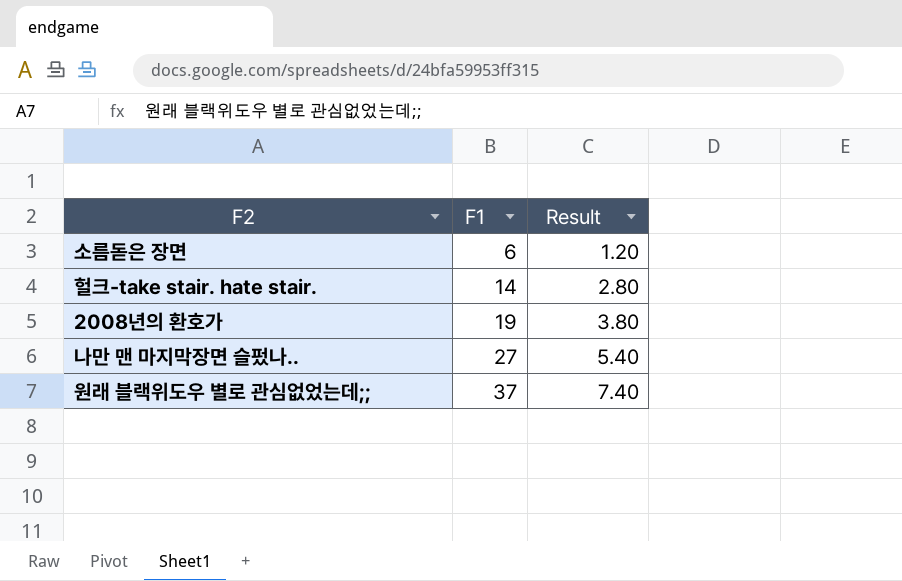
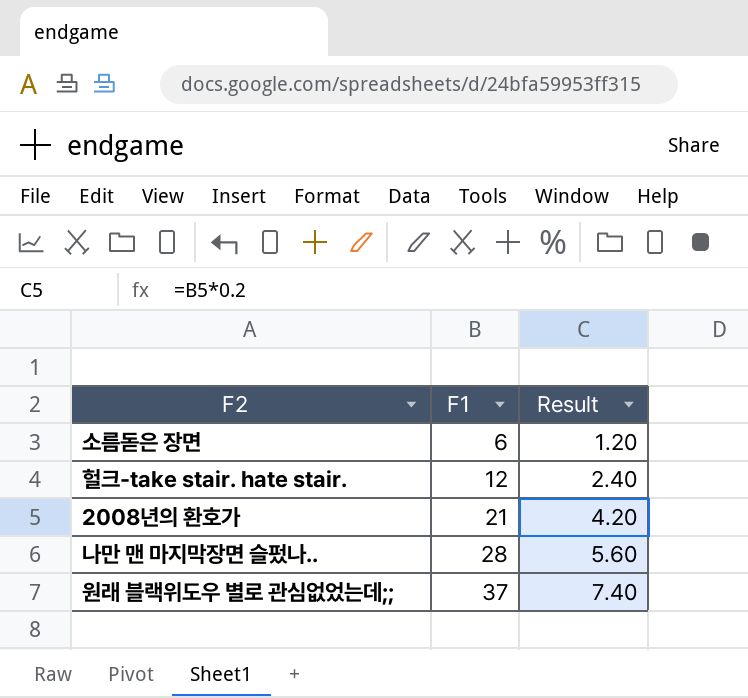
헐크-take stair. hate stair. | F1: 14 -> 12
헐크-take stair. hate stair. | Result: 2.80 -> 2.40
2008년의 환호가 | F1: 19 -> 21
2008년의 환호가 | Result: 3.80 -> 4.20
나만 맨 마지막장면 슬펐나.. | F1: 27 -> 28
나만 맨 마지막장면 슬펐나.. | Result: 5.40 -> 5.60

